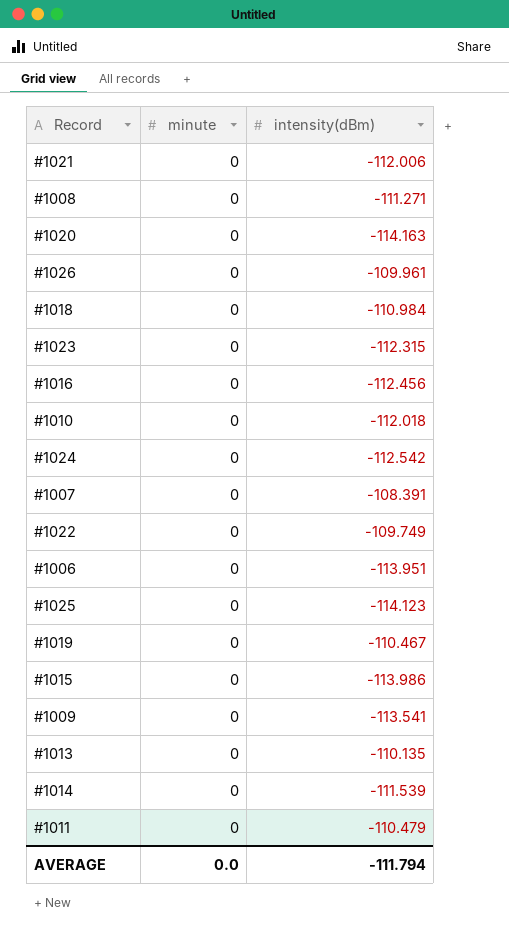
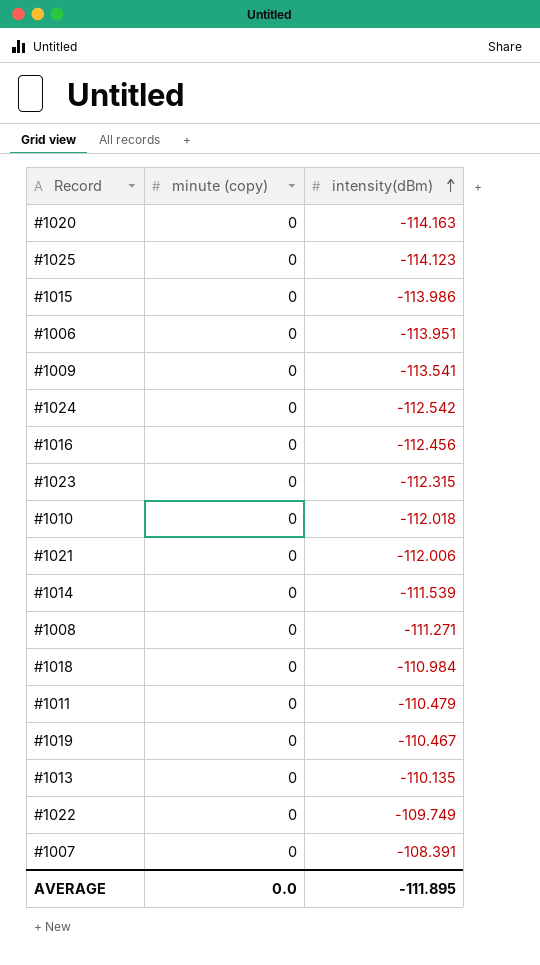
row order: none -> intensity(dBm) ascending
column name: minute -> minute (copy)
row #1026: 0 | -109.961 -> none
AVERAGE | intensity(dBm): -111.794 -> -111.895

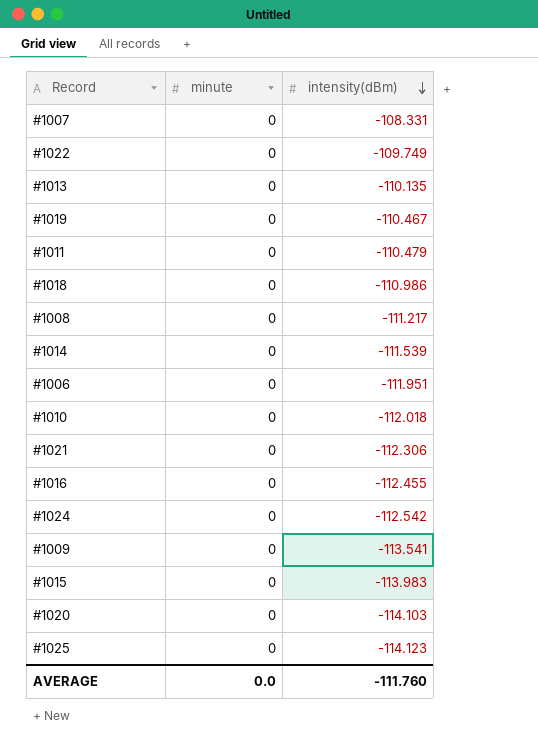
row order: intensity(dBm) ascending -> intensity(dBm) descending
column name: minute (copy) -> minute
row #1023: 0 | -112.315 -> none
#1007 | intensity(dBm): -108.391 -> -108.331
#1018 | intensity(dBm): -110.984 -> -110.986
#1008 | intensity(dBm): -111.271 -> -111.217
#1006 | intensity(dBm): -113.951 -> -111.951
#1021 | intensity(dBm): -112.006 -> -112.306
#1016 | intensity(dBm): -112.456 -> -112.455
#1015 | intensity(dBm): -113.986 -> -113.983
#1020 | intensity(dBm): -114.163 -> -114.103
AVERAGE | intensity(dBm): -111.895 -> -111.760

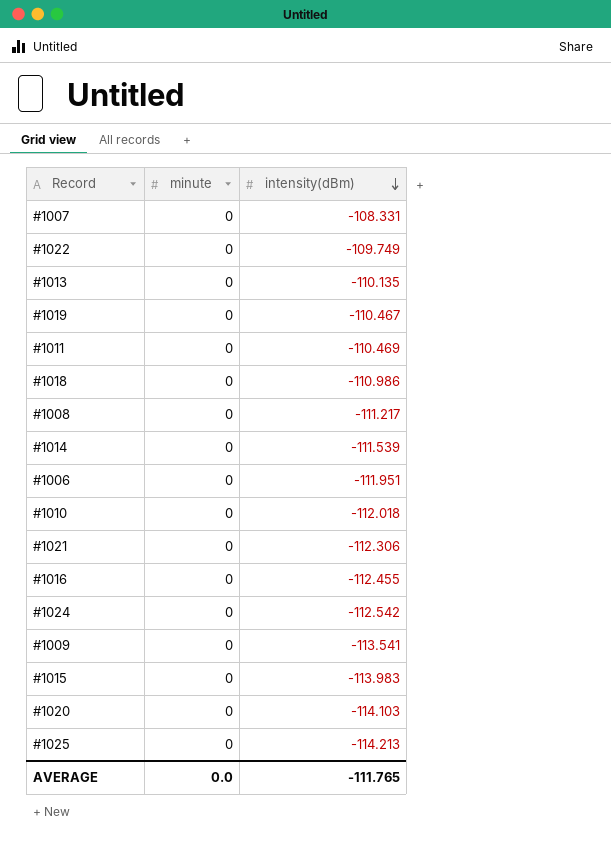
#1011 | intensity(dBm): -110.479 -> -110.469
#1025 | intensity(dBm): -114.123 -> -114.213
AVERAGE | intensity(dBm): -111.760 -> -111.765

